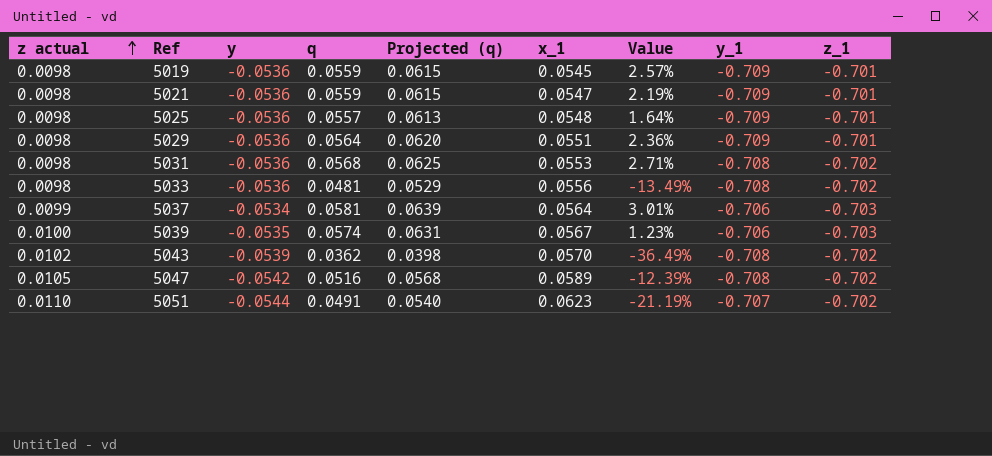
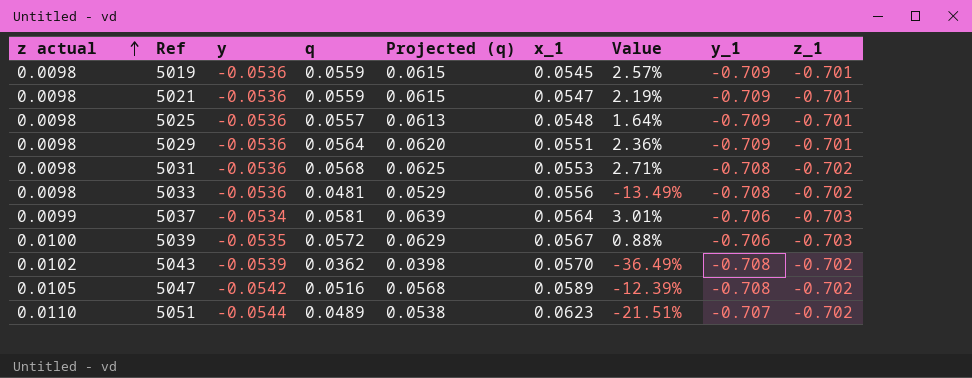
5039 | q: 0.0574 -> 0.0572
5039 | Projected (q): 0.0631 -> 0.0629
5039 | Value: 1.23% -> 0.88%
5051 | q: 0.0491 -> 0.0489
5051 | Projected (q): 0.0540 -> 0.0538
5051 | Value: -21.19% -> -21.51%

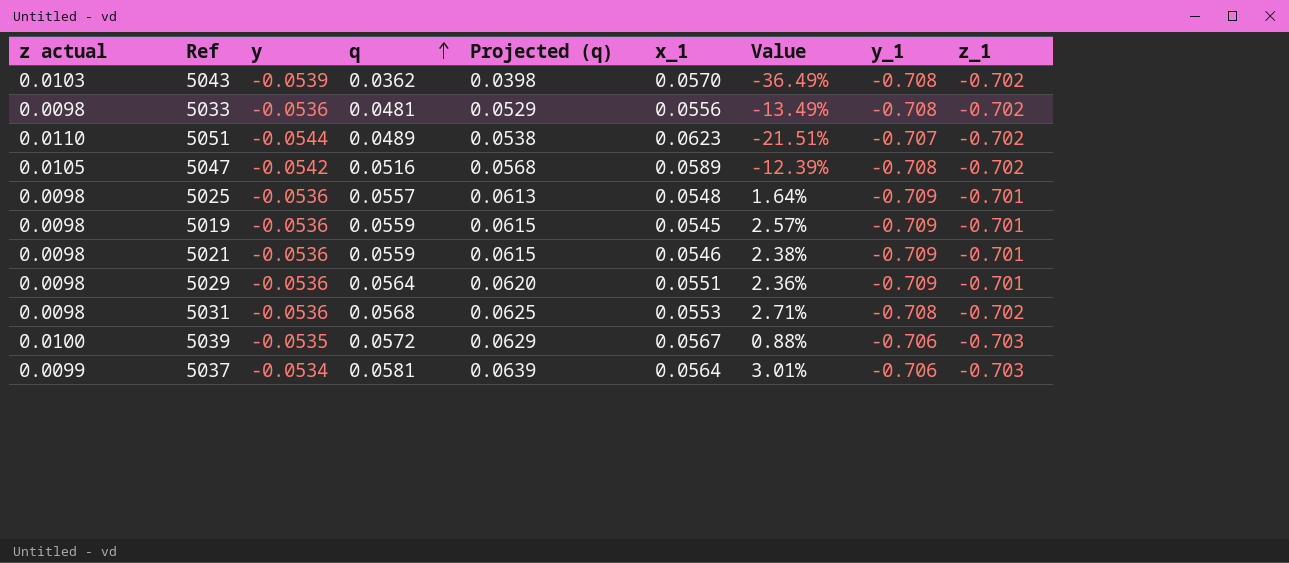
row order: z actual ascending -> q ascending
5043 | z actual: 0.0102 -> 0.0103
5021 | x_1: 0.0547 -> 0.0546
5021 | Value: 2.19% -> 2.38%

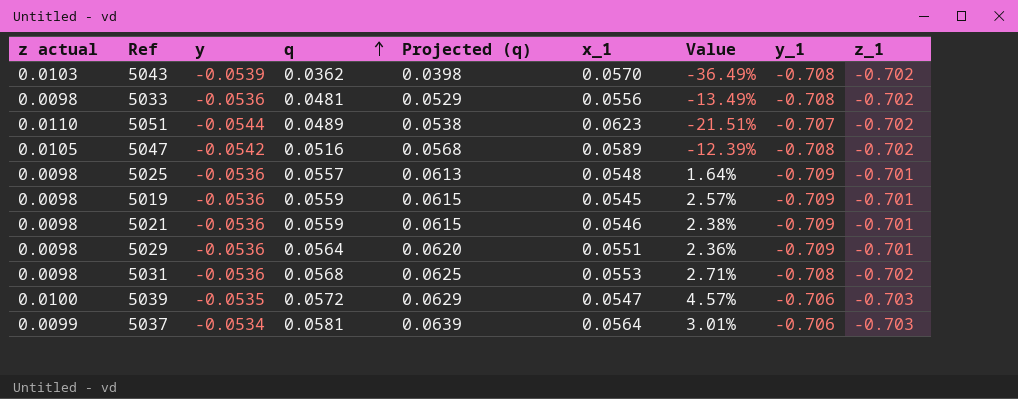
5039 | x_1: 0.0567 -> 0.0547
5039 | Value: 0.88% -> 4.57%

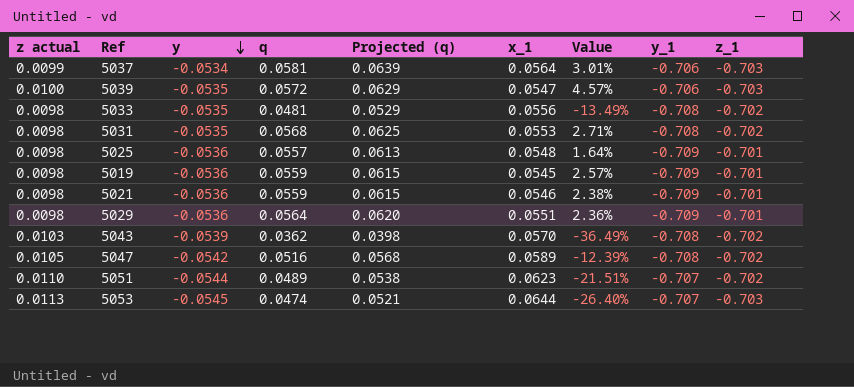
row order: q ascending -> y descending
5033 | y: -0.0536 -> -0.0535
5031 | y: -0.0536 -> -0.0535
row 5053: none -> 0.0113 | -0.0545 | 0.0474 | 0.0521 | 0.0644 | -26.40% | -0.707 | -0.703

